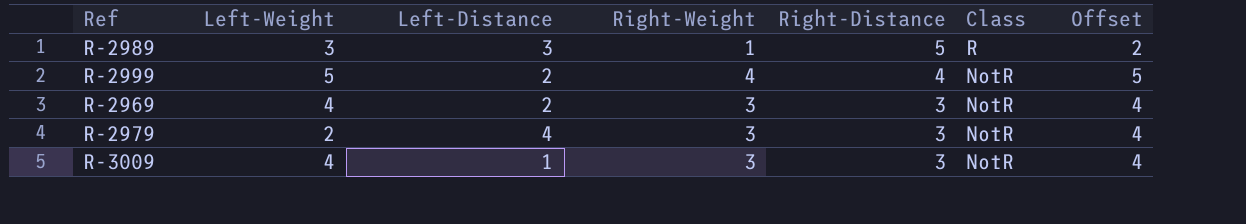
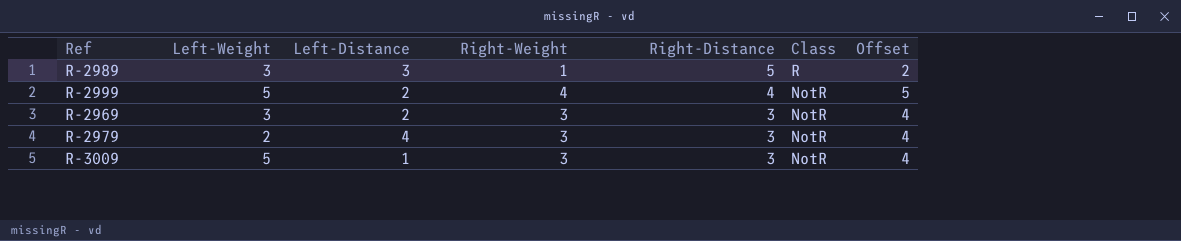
R-2969 | Left-Weight: 4 -> 3
R-3009 | Left-Weight: 4 -> 5

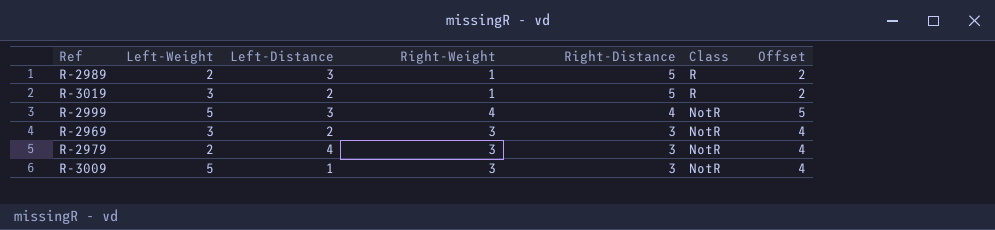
R-2989 | Left-Weight: 3 -> 2
row R-3019: none -> 3 | 2 | 1 | 5 | R | 2
R-2999 | Left-Distance: 2 -> 3

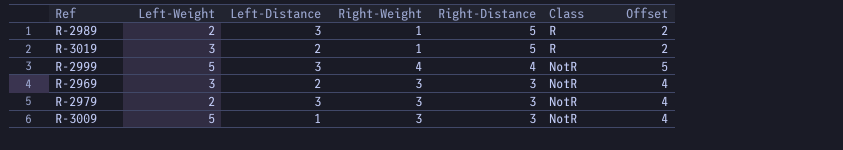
R-2979 | Left-Distance: 4 -> 3

